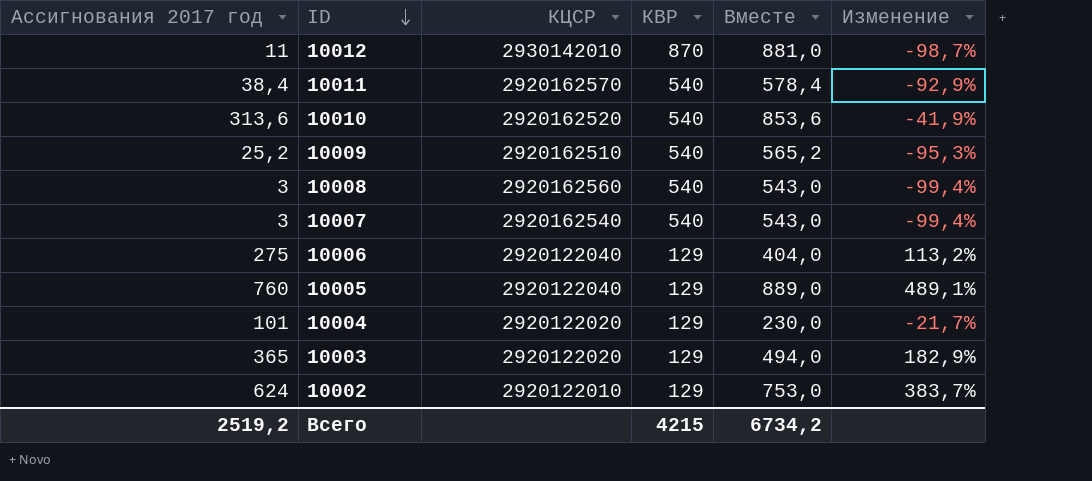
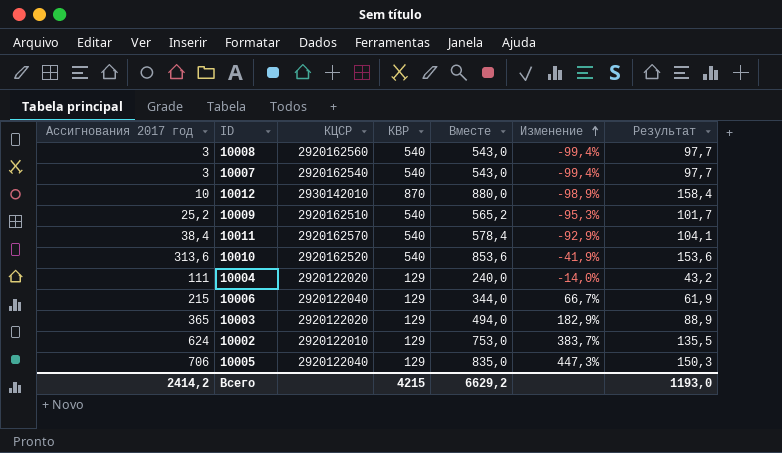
row order: ID descending -> Изменение ascending
column Результат | formula: none -> [Вместе] * 0,18
10012 | Ассигнования 2017 год: 11 -> 10
10012 | Вместе: 881,0 -> 880,0
10012 | Изменение: -98,7% -> -98,9%
10004 | Ассигнования 2017 год: 101 -> 111
10004 | Вместе: 230,0 -> 240,0
10004 | Изменение: -21,7% -> -14,0%
10006 | Ассигнования 2017 год: 275 -> 215
10006 | Вместе: 404,0 -> 344,0
10006 | Изменение: 113,2% -> 66,7%
10005 | Ассигнования 2017 год: 760 -> 706
10005 | Вместе: 889,0 -> 835,0
10005 | Изменение: 489,1% -> 447,3%
Всего | Ассигнования 2017 год: 2519,2 -> 2414,2
Всего | Вместе: 6734,2 -> 6629,2

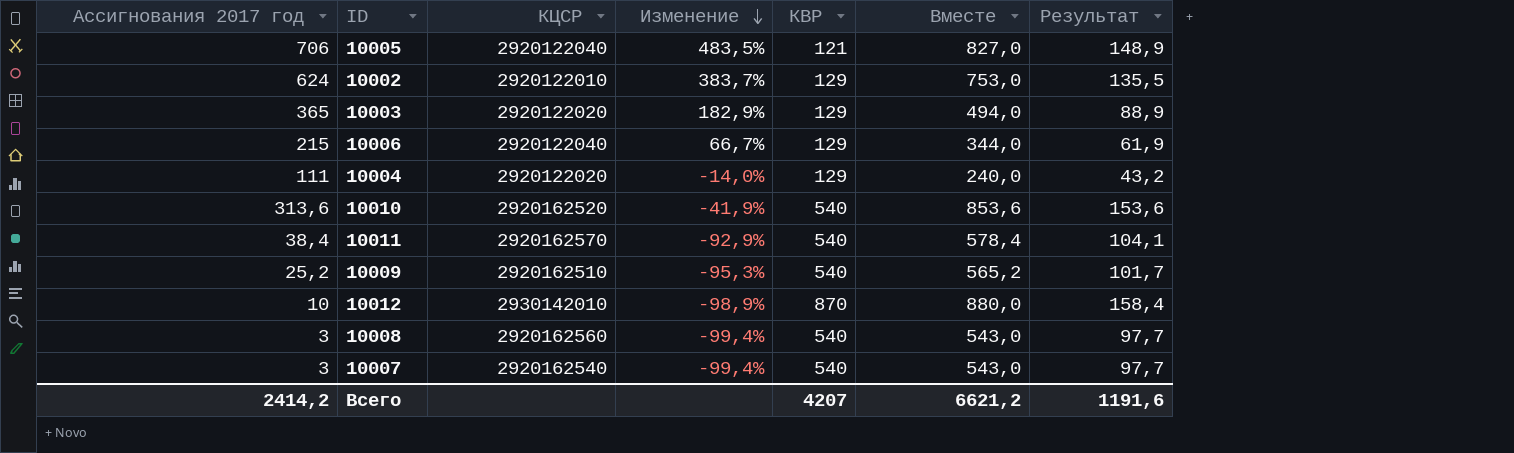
row order: Изменение ascending -> Изменение descending
column Изменение | position: 6 -> 4
10005 | Изменение: 447,3% -> 483,5%
10005 | КВР: 129 -> 121
10005 | Вместе: 835,0 -> 827,0
10005 | Результат: 150,3 -> 148,9
Всего | КВР: 4215 -> 4207
Всего | Вместе: 6629,2 -> 6621,2
Всего | Результат: 1193,0 -> 1191,6

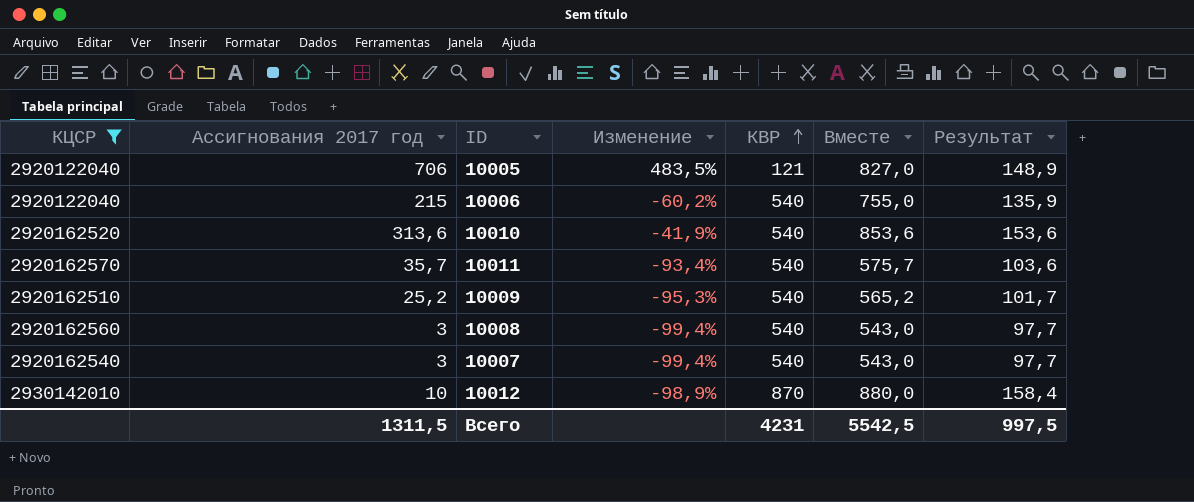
filter: none -> КЦСР >= 2920122040
row order: Изменение descending -> КВР ascending
column КЦСР | position: 3 -> 1
10006 | Изменение: 66,7% -> -60,2%
10006 | КВР: 129 -> 540
10006 | Вместе: 344,0 -> 755,0
10006 | Результат: 61,9 -> 135,9
10011 | Ассигнования 2017 год: 38,4 -> 35,7
10011 | Изменение: -92,9% -> -93,4%
10011 | Вместе: 578,4 -> 575,7
10011 | Результат: 104,1 -> 103,6
Всего | Ассигнования 2017 год: 2414,2 -> 1311,5
Всего | КВР: 4207 -> 4231
Всего | Вместе: 6621,2 -> 5542,5
Всего | Результат: 1191,6 -> 997,5

